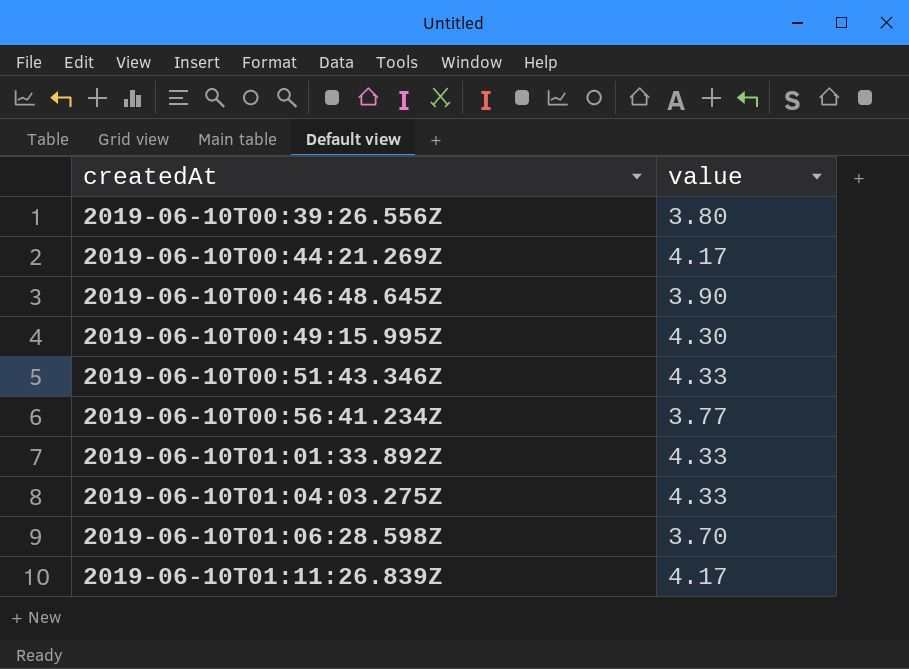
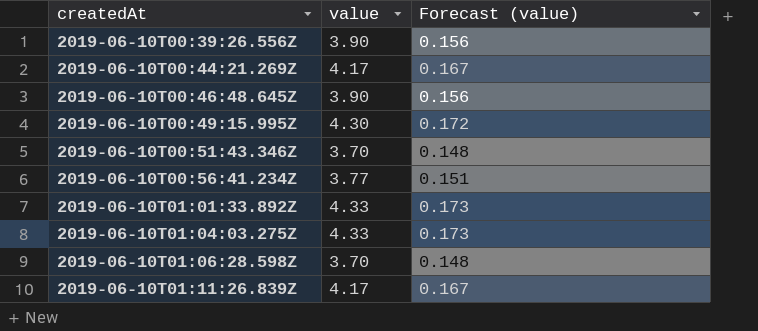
column Forecast (value) | formula: none -> [value] * 0.04
2019-06-10T00:39:26.556Z | value: 3.80 -> 3.90
2019-06-10T00:51:43.346Z | value: 4.33 -> 3.70

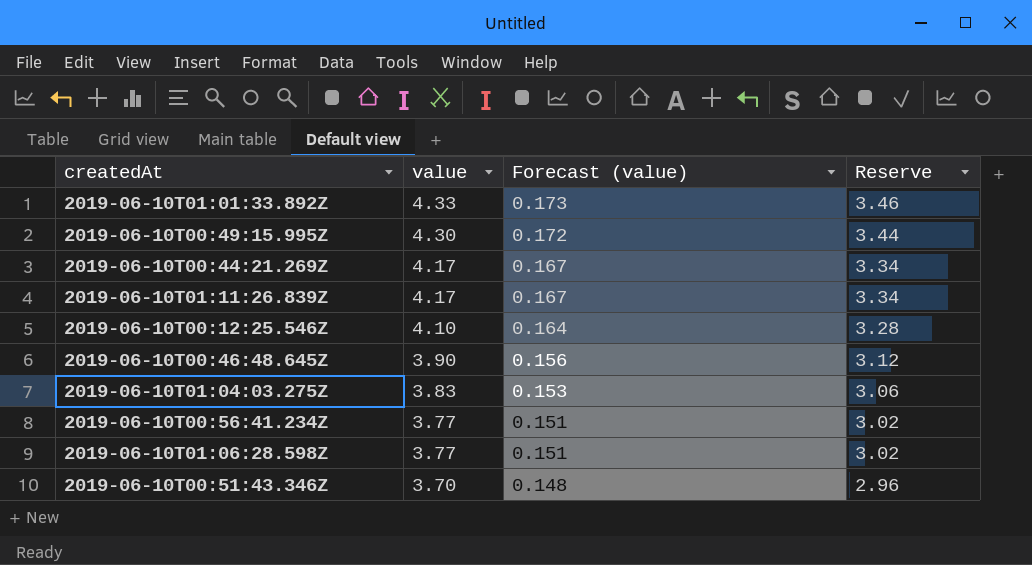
row order: createdAt ascending -> value descending
column Reserve | formula: none -> [value] * 0.8
row 2019-06-10T00:39:26.556Z: 3.90 | 0.156 -> none
row 2019-06-10T00:12:25.546Z: none -> 4.10 | 0.164 | 3.28
2019-06-10T01:04:03.275Z | value: 4.33 -> 3.83
2019-06-10T01:04:03.275Z | Forecast (value): 0.173 -> 0.153
2019-06-10T01:06:28.598Z | value: 3.70 -> 3.77
2019-06-10T01:06:28.598Z | Forecast (value): 0.148 -> 0.151

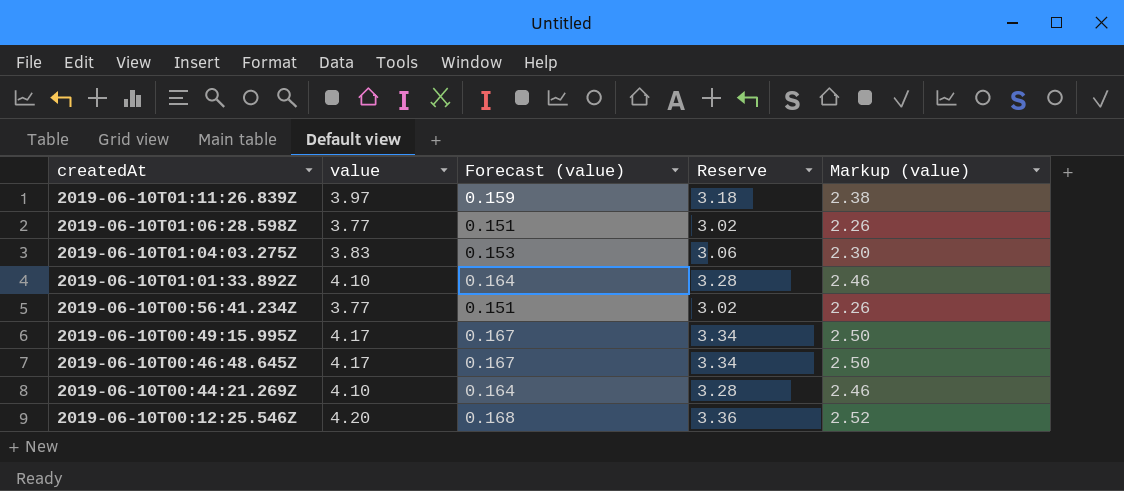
row order: value descending -> createdAt descending
column Markup (value) | formula: none -> [value] * 0.6
row 2019-06-10T00:51:43.346Z: 3.70 | 0.148 | 2.96 -> none
2019-06-10T01:11:26.839Z | value: 4.17 -> 3.97
2019-06-10T01:11:26.839Z | Forecast (value): 0.167 -> 0.159
2019-06-10T01:11:26.839Z | Reserve: 3.34 -> 3.18
2019-06-10T01:01:33.892Z | value: 4.33 -> 4.10
2019-06-10T01:01:33.892Z | Forecast (value): 0.173 -> 0.164
2019-06-10T01:01:33.892Z | Reserve: 3.46 -> 3.28
2019-06-10T00:49:15.995Z | value: 4.30 -> 4.17
2019-06-10T00:49:15.995Z | Forecast (value): 0.172 -> 0.167
2019-06-10T00:49:15.995Z | Reserve: 3.44 -> 3.34
2019-06-10T00:46:48.645Z | value: 3.90 -> 4.17
2019-06-10T00:46:48.645Z | Forecast (value): 0.156 -> 0.167
2019-06-10T00:46:48.645Z | Reserve: 3.12 -> 3.34
2019-06-10T00:44:21.269Z | value: 4.17 -> 4.10
2019-06-10T00:44:21.269Z | Forecast (value): 0.167 -> 0.164
2019-06-10T00:44:21.269Z | Reserve: 3.34 -> 3.28
2019-06-10T00:12:25.546Z | value: 4.10 -> 4.20
2019-06-10T00:12:25.546Z | Forecast (value): 0.164 -> 0.168
2019-06-10T00:12:25.546Z | Reserve: 3.28 -> 3.36

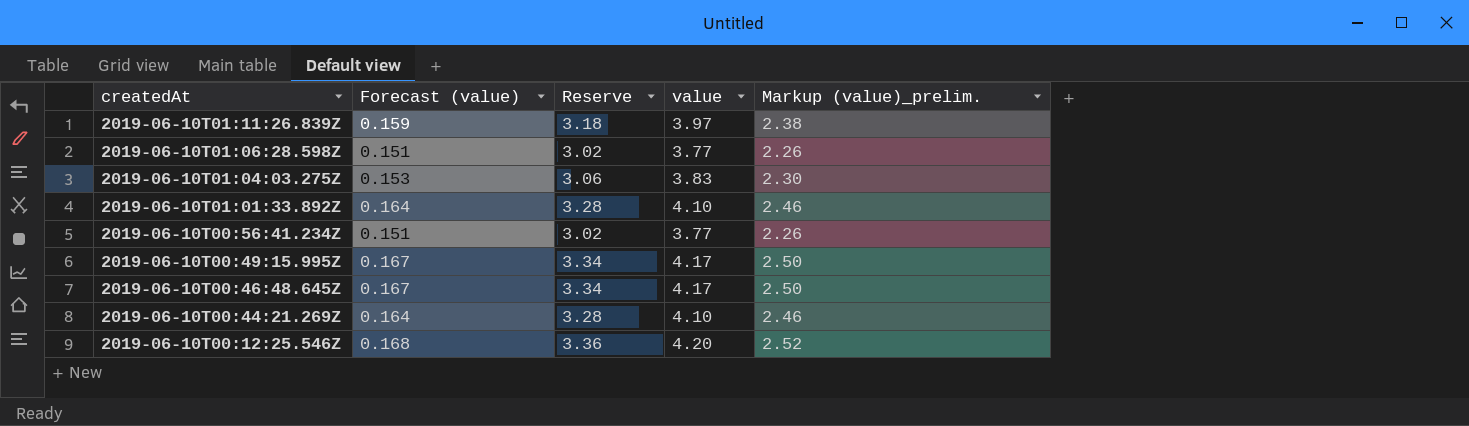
column value | position: 2 -> 4
column name: Markup (value) -> Markup (value)_prelim.

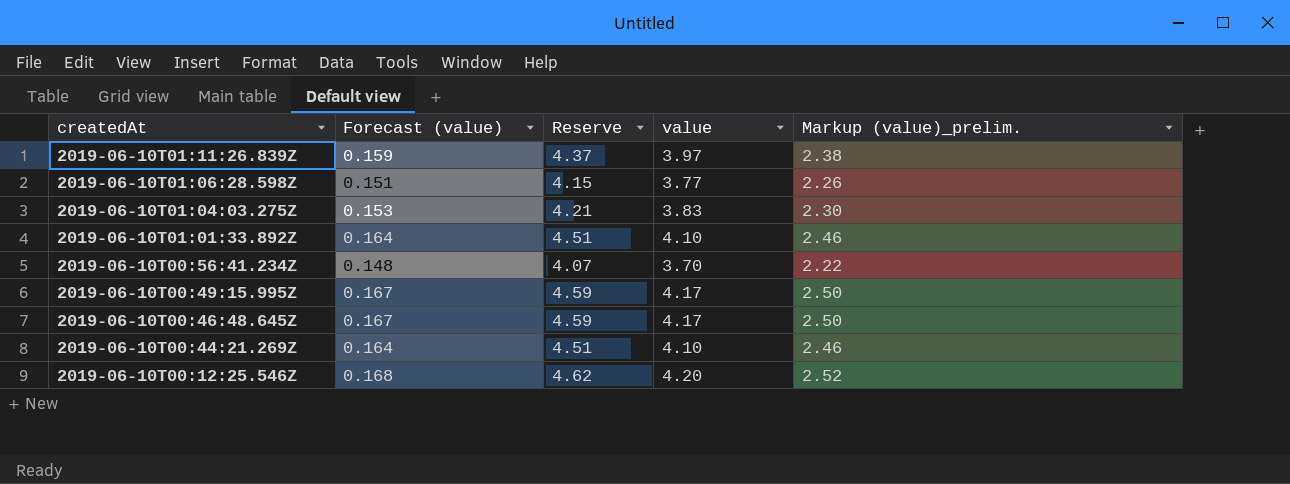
column Reserve | formula: [value] * 0.8 -> [value] * 1.1
2019-06-10T00:56:41.234Z | Forecast (value): 0.151 -> 0.148
2019-06-10T00:56:41.234Z | value: 3.77 -> 3.70
2019-06-10T00:56:41.234Z | Markup (value)_prelim.: 2.26 -> 2.22

